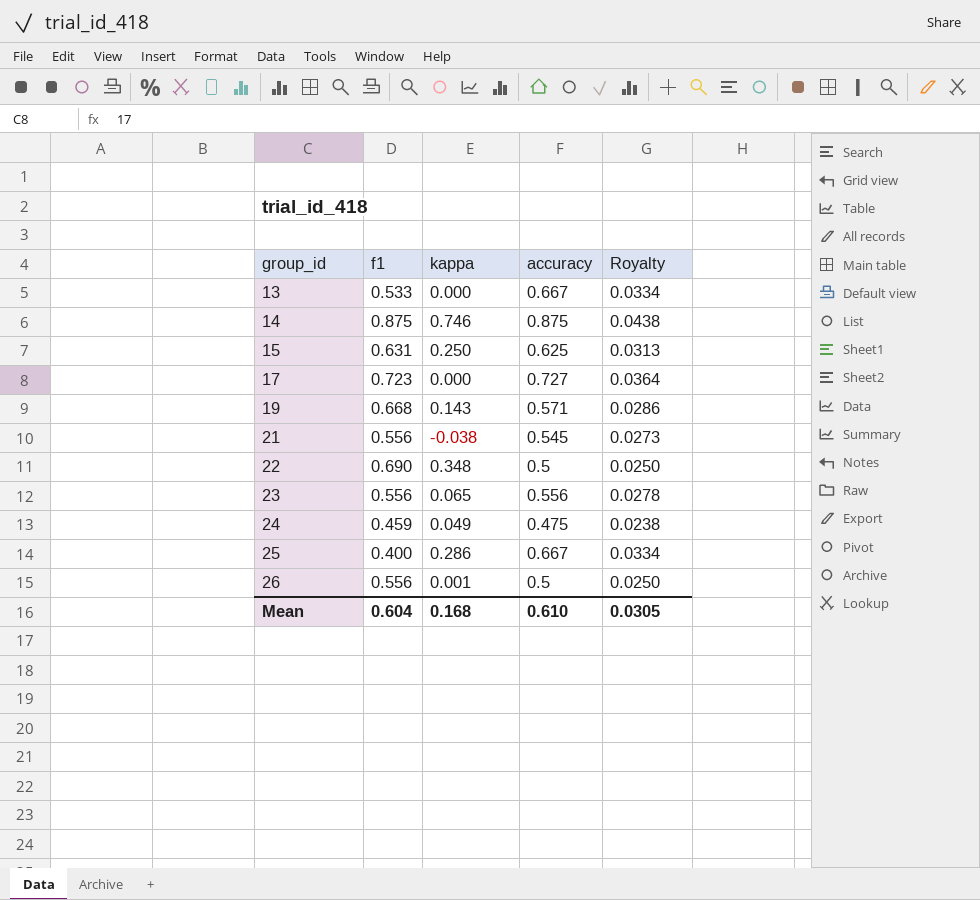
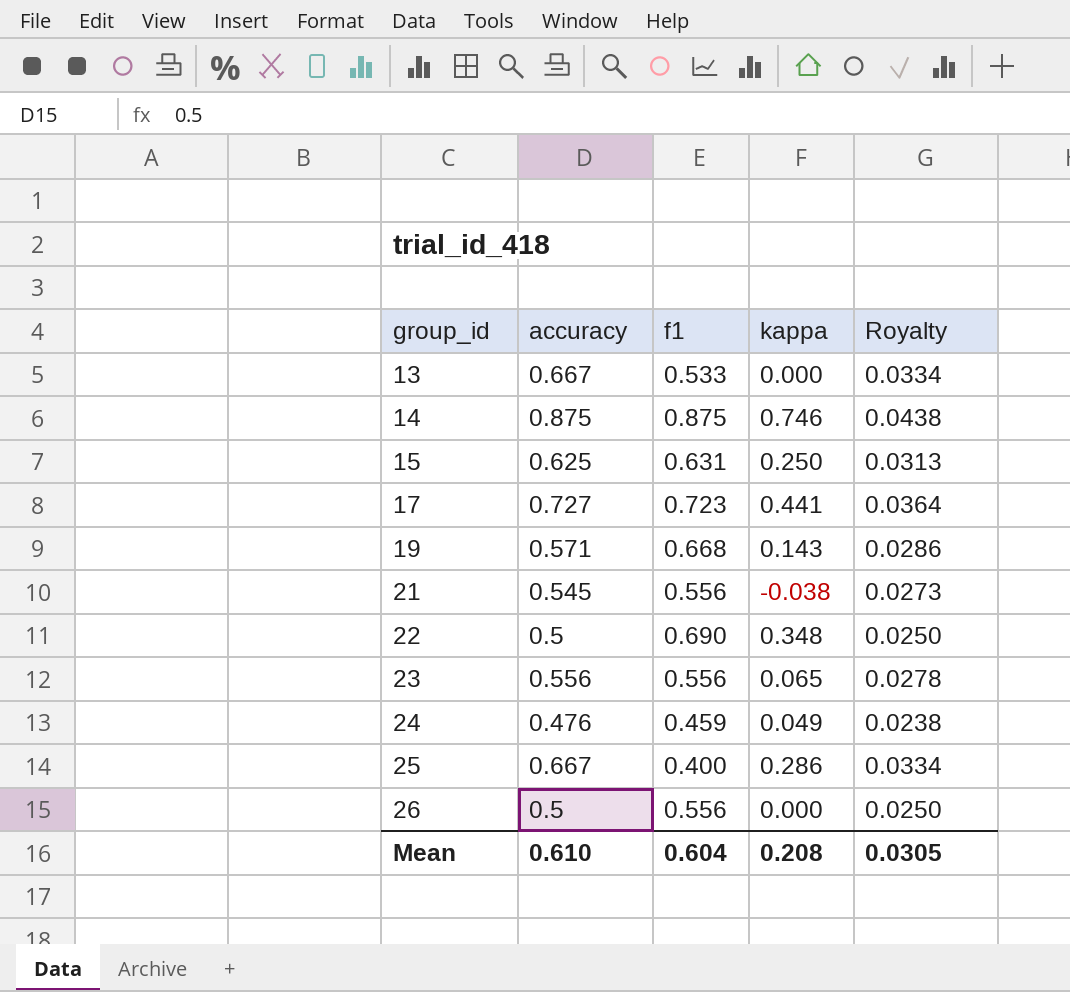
column accuracy | position: 4 -> 2
17 | kappa: 0.000 -> 0.441
24 | accuracy: 0.475 -> 0.476
26 | kappa: 0.001 -> 0.000
Mean | kappa: 0.168 -> 0.208

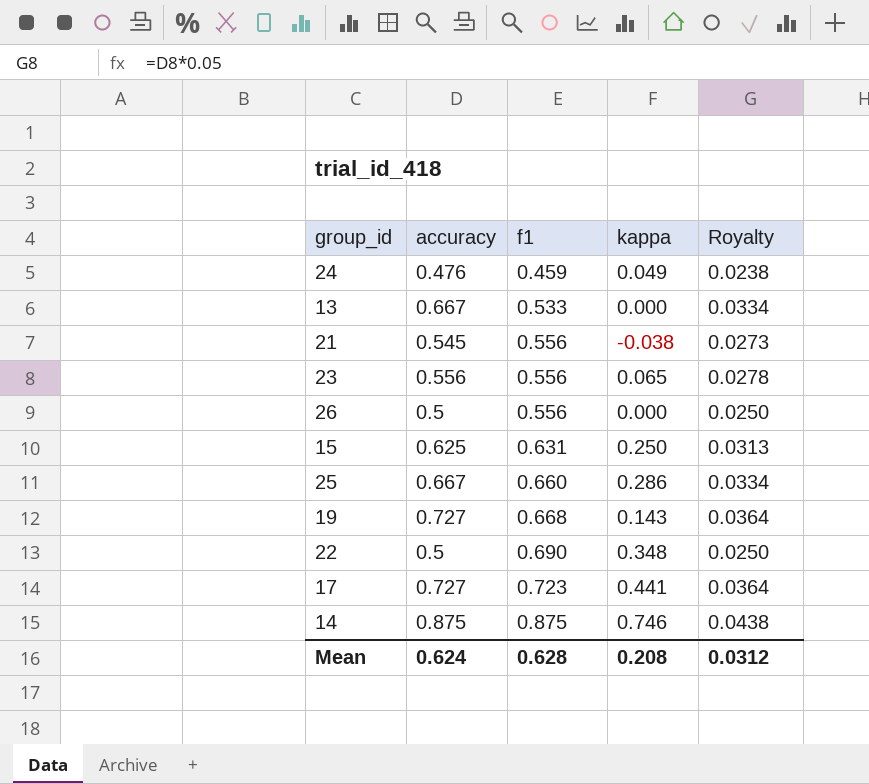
row order: group_id ascending -> f1 ascending
25 | f1: 0.400 -> 0.660
19 | accuracy: 0.571 -> 0.727
19 | Royalty: 0.0286 -> 0.0364
Mean | accuracy: 0.610 -> 0.624
Mean | f1: 0.604 -> 0.628
Mean | Royalty: 0.0305 -> 0.0312

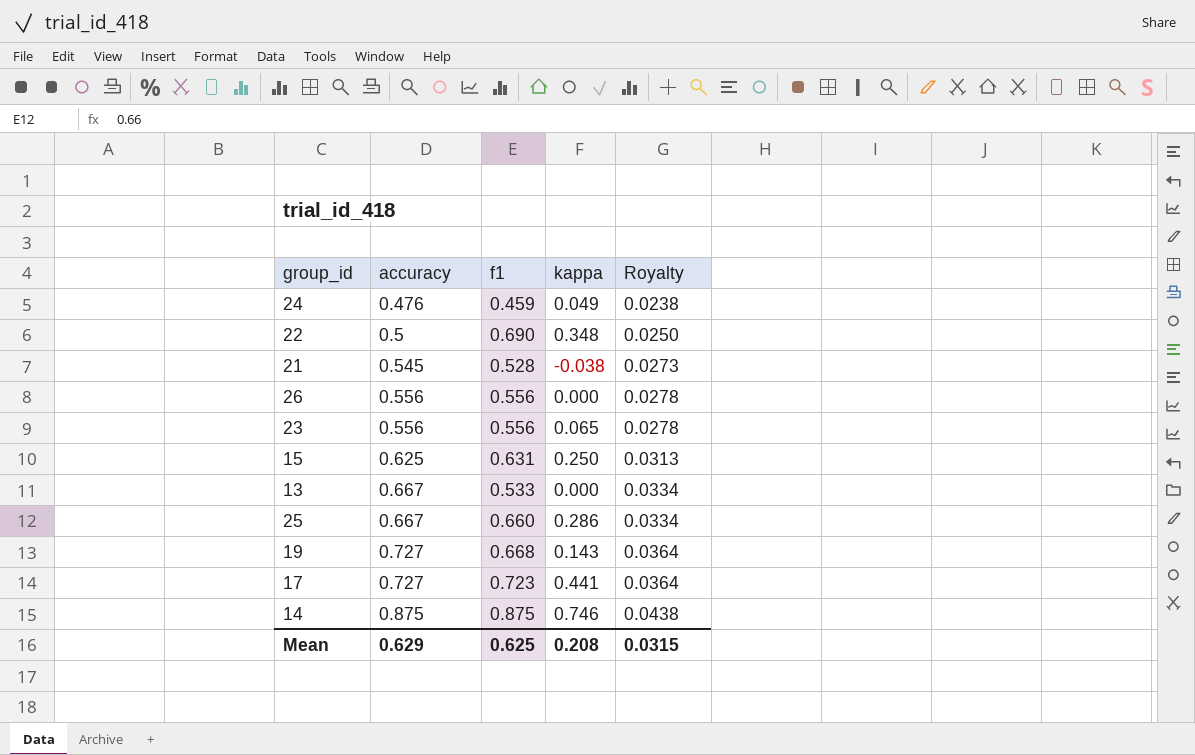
row order: f1 ascending -> accuracy ascending
21 | f1: 0.556 -> 0.528
26 | accuracy: 0.5 -> 0.556
26 | Royalty: 0.0250 -> 0.0278
Mean | accuracy: 0.624 -> 0.629
Mean | f1: 0.628 -> 0.625
Mean | Royalty: 0.0312 -> 0.0315

